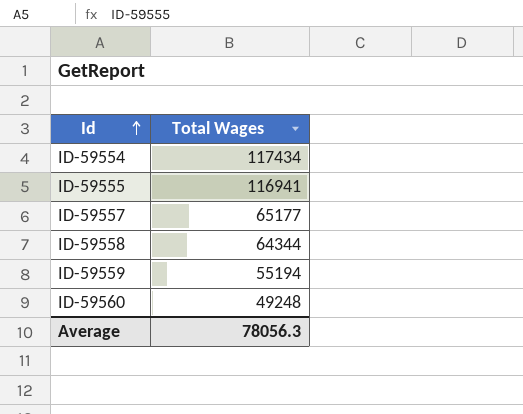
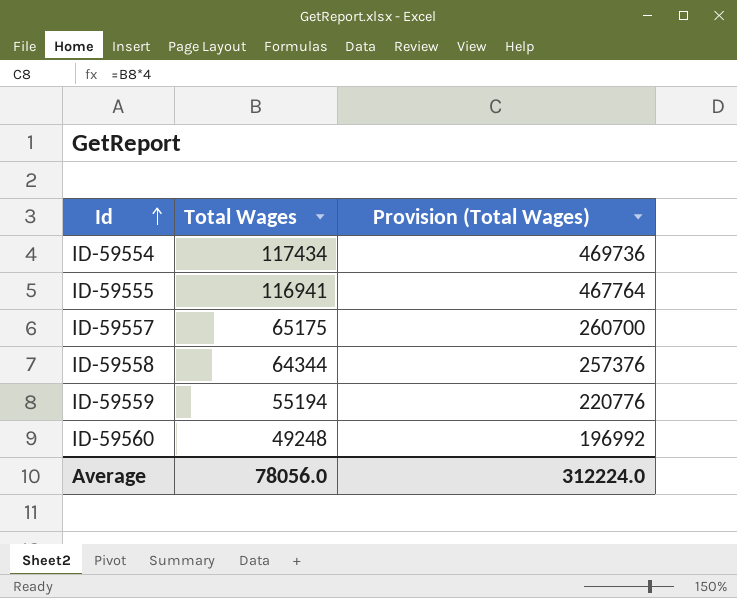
column Provision (Total Wages) | formula: none -> [Total Wages] * 4
ID-59557 | Total Wages: 65177 -> 65175
Average | Total Wages: 78056.3 -> 78056.0

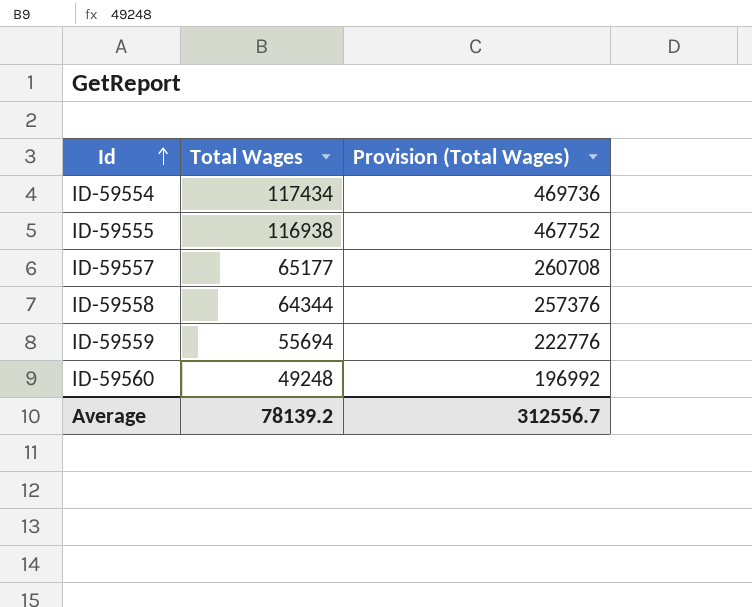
ID-59555 | Total Wages: 116941 -> 116938
ID-59555 | Provision (Total Wages): 467764 -> 467752
ID-59557 | Total Wages: 65175 -> 65177
ID-59557 | Provision (Total Wages): 260700 -> 260708
ID-59559 | Total Wages: 55194 -> 55694
ID-59559 | Provision (Total Wages): 220776 -> 222776
Average | Total Wages: 78056.0 -> 78139.2
Average | Provision (Total Wages): 312224.0 -> 312556.7

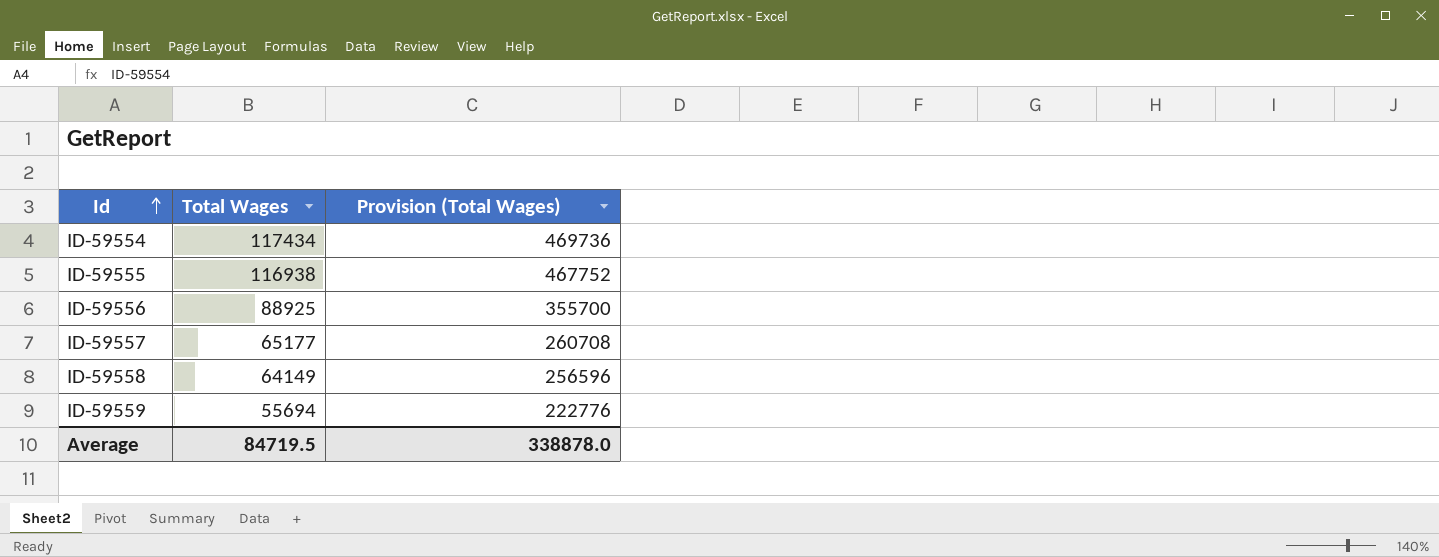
row ID-59560: 49248 | 196992 -> none
row ID-59556: none -> 88925 | 355700
ID-59558 | Total Wages: 64344 -> 64149
ID-59558 | Provision (Total Wages): 257376 -> 256596
Average | Total Wages: 78139.2 -> 84719.5
Average | Provision (Total Wages): 312556.7 -> 338878.0

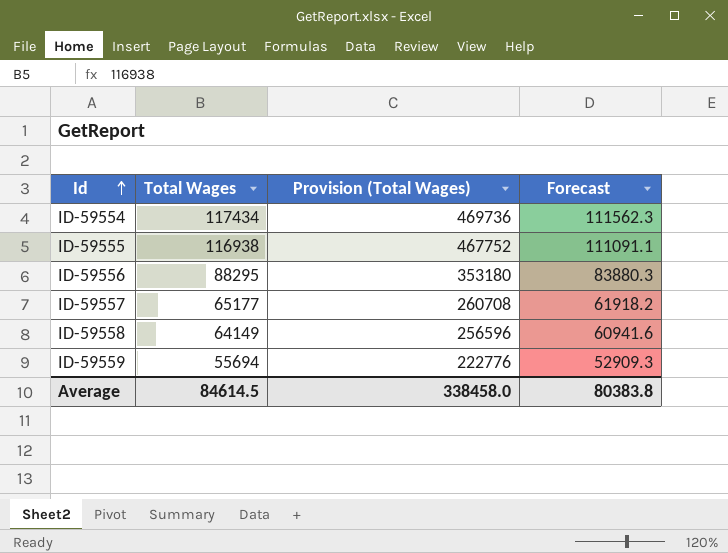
column Forecast | formula: none -> [Total Wages] * 0.95
ID-59556 | Total Wages: 88925 -> 88295
ID-59556 | Provision (Total Wages): 355700 -> 353180
Average | Total Wages: 84719.5 -> 84614.5
Average | Provision (Total Wages): 338878.0 -> 338458.0

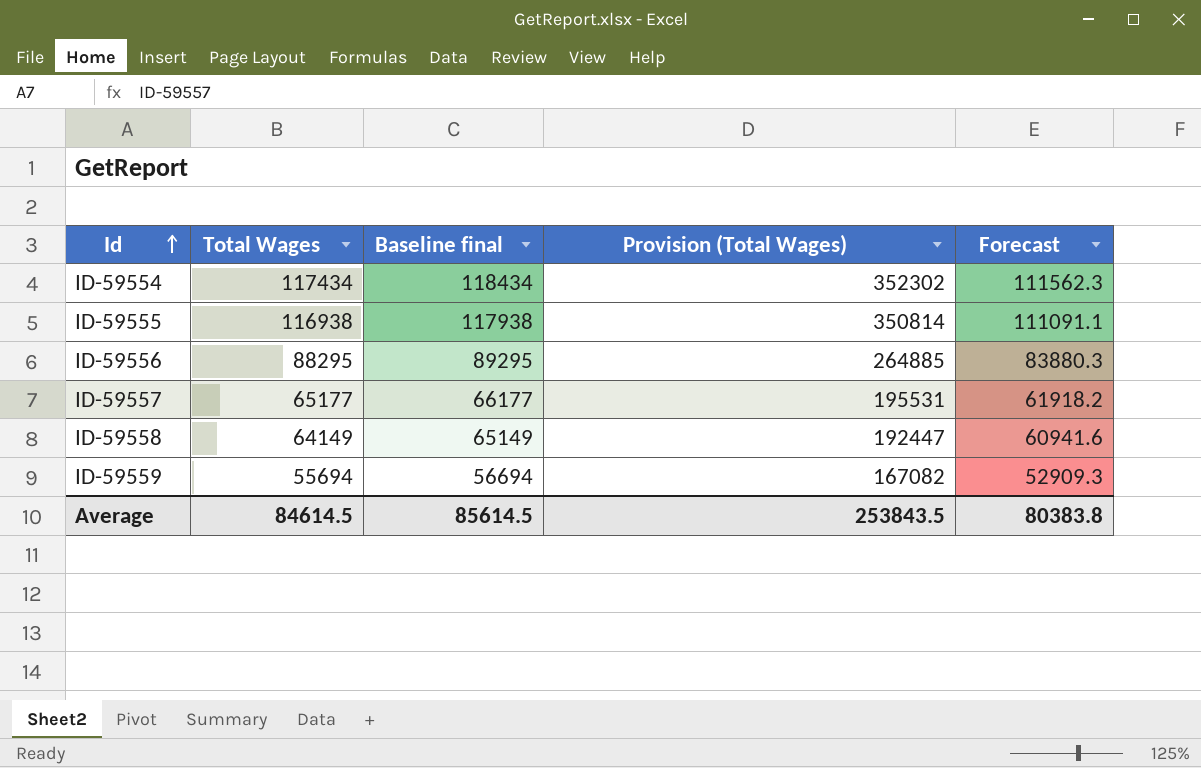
column Baseline final | formula: none -> [Total Wages] + 1000
column Provision (Total Wages) | formula: [Total Wages] * 4 -> [Total Wages] * 3
Average | Provision (Total Wages): 338458.0 -> 253843.5

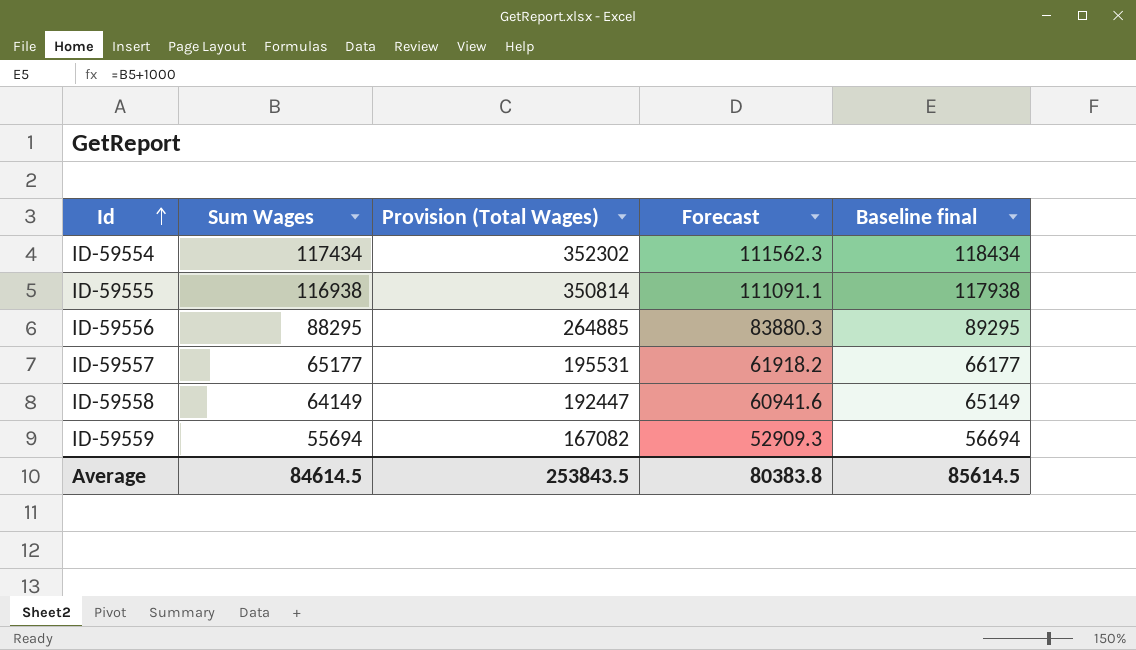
column name: Total Wages -> Sum Wages
column Baseline final | position: 3 -> 5

